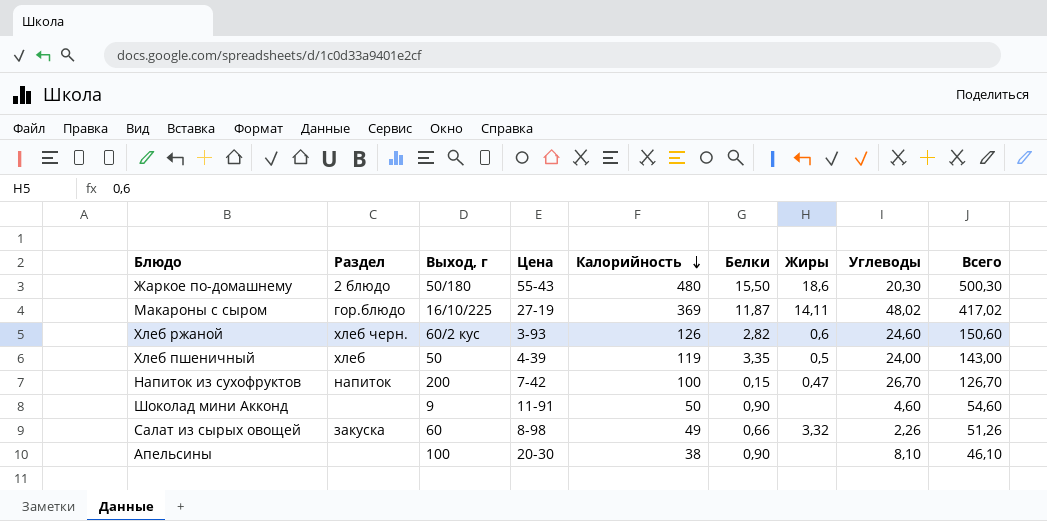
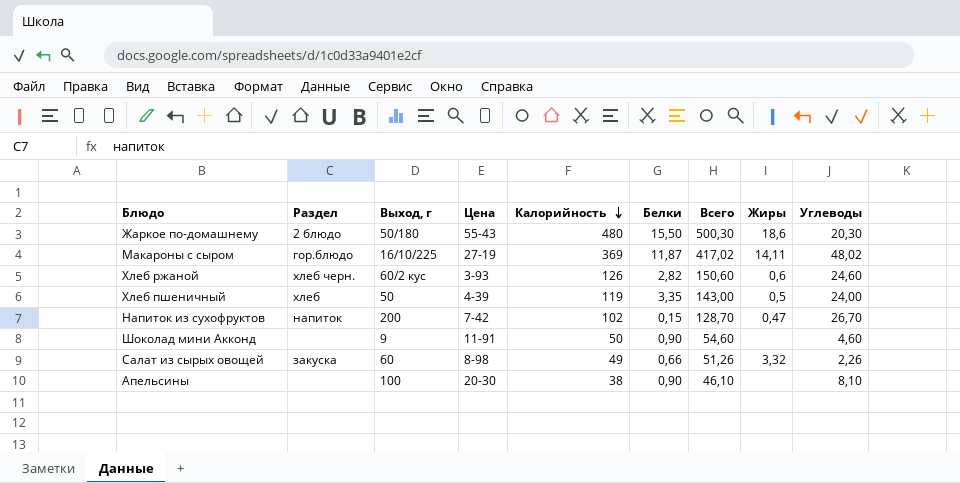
column Всего | position: 9 -> 7
Напиток из сухофруктов | Калорийность: 100 -> 102
Напиток из сухофруктов | Всего: 126,70 -> 128,70

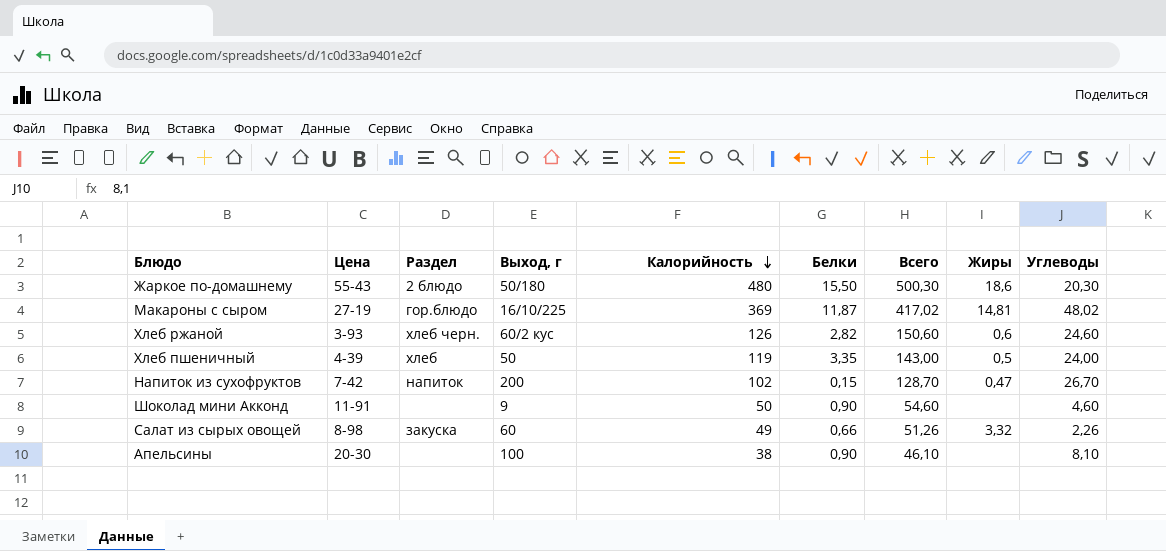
column Цена | position: 4 -> 2
Макароны с сыром | Жиры: 14,11 -> 14,81

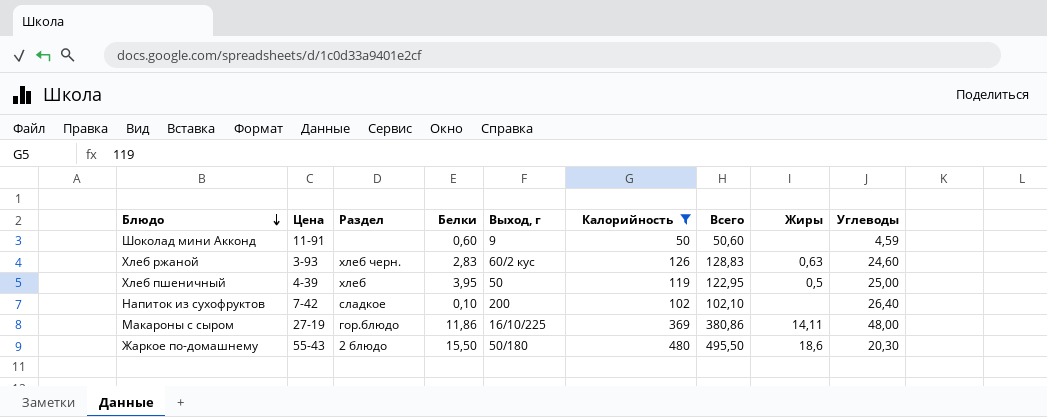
filter: none -> Калорийность >= 50
row order: Калорийность descending -> Блюдо descending
column Белки | position: 6 -> 4
column Всего | formula: [Калорийность] + [Углеводы] -> [Белки] + [Калорийность]
Шоколад мини Акконд | Белки: 0,90 -> 0,60
Шоколад мини Акконд | Углеводы: 4,60 -> 4,59
Хлеб ржаной | Белки: 2,82 -> 2,83
Хлеб ржаной | Жиры: 0,6 -> 0,63
Хлеб пшеничный | Белки: 3,35 -> 3,95
Хлеб пшеничный | Углеводы: 24,00 -> 25,00
Напиток из сухофруктов | Раздел: напиток -> сладкое
Напиток из сухофруктов | Белки: 0,15 -> 0,10
Напиток из сухофруктов | Жиры: 0,47 -> none
Напиток из сухофруктов | Углеводы: 26,70 -> 26,40
Макароны с сыром | Белки: 11,87 -> 11,86
Макароны с сыром | Жиры: 14,81 -> 14,11
Макароны с сыром | Углеводы: 48,02 -> 48,00

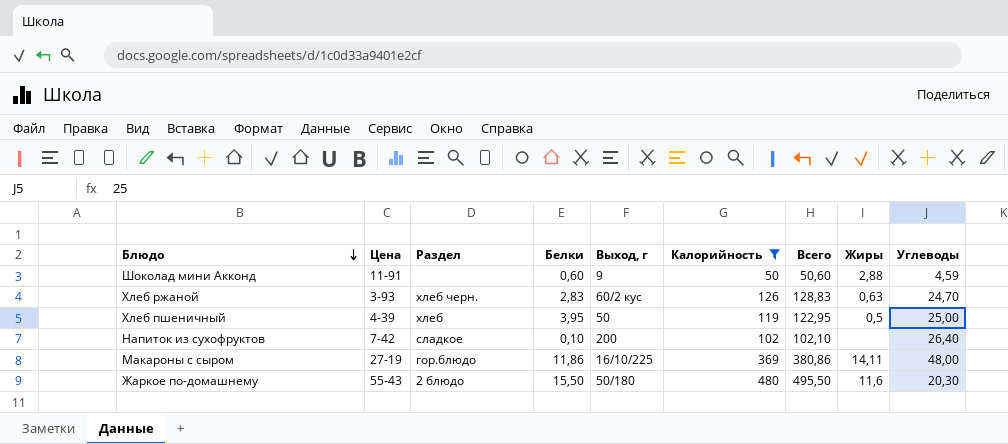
Шоколад мини Акконд | Жиры: none -> 2,88
Хлеб ржаной | Углеводы: 24,60 -> 24,70
Жаркое по-домашнему | Жиры: 18,6 -> 11,6

